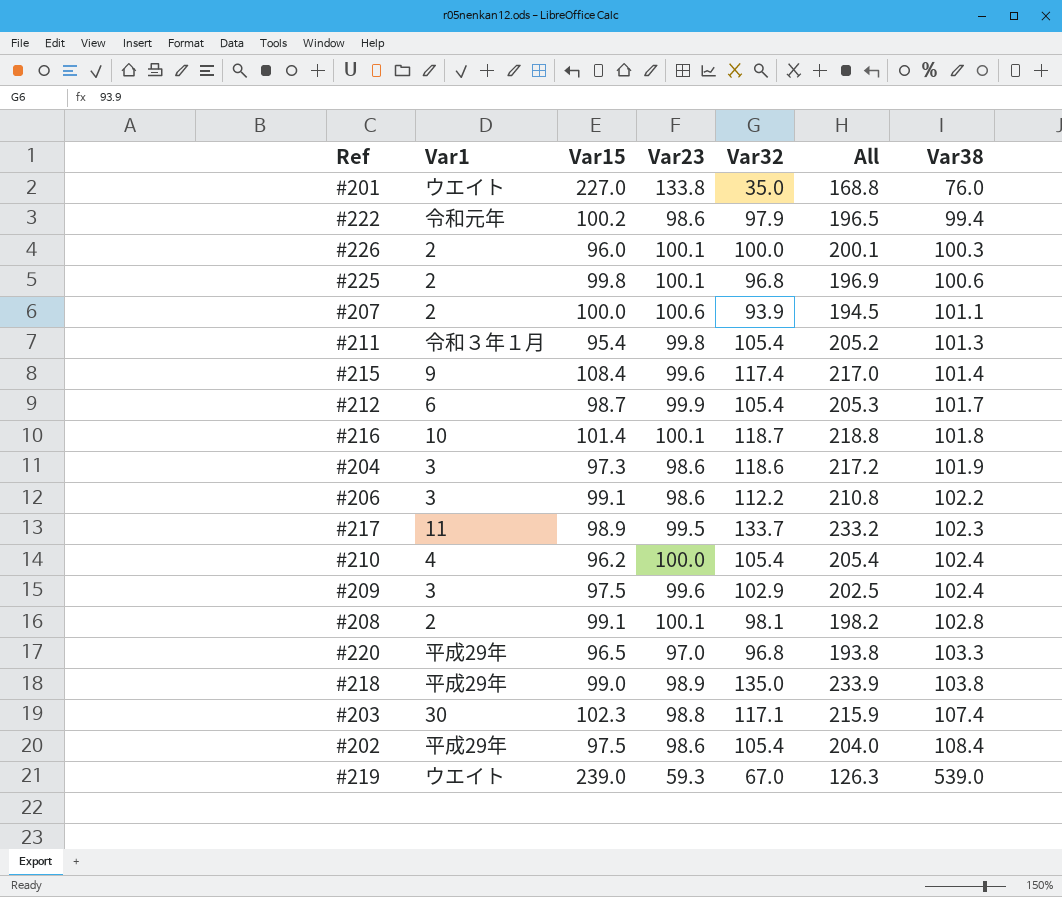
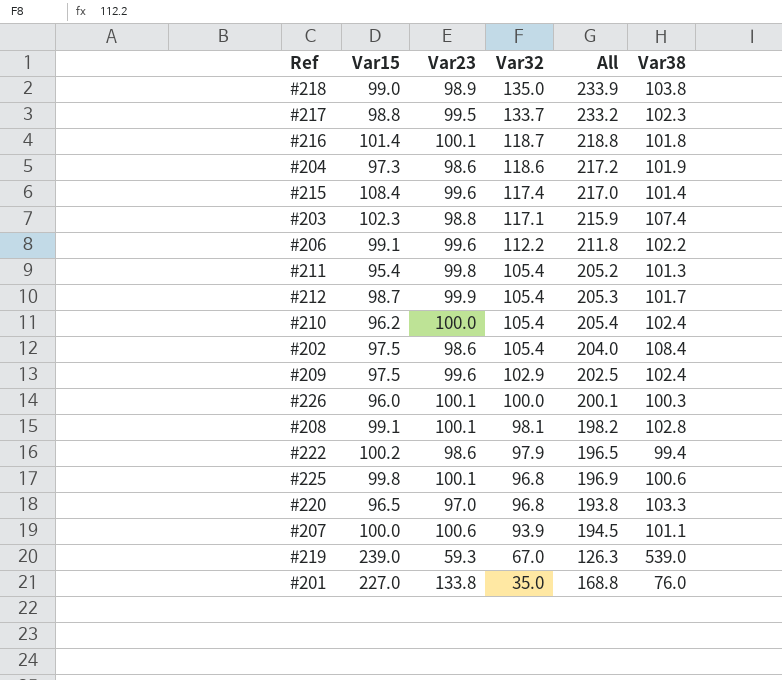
row order: Var38 ascending -> Var32 descending
column Var1 | position: 2 -> none
#217 | Var15: 98.9 -> 98.8
#206 | Var23: 98.6 -> 99.6
#206 | All: 210.8 -> 211.8

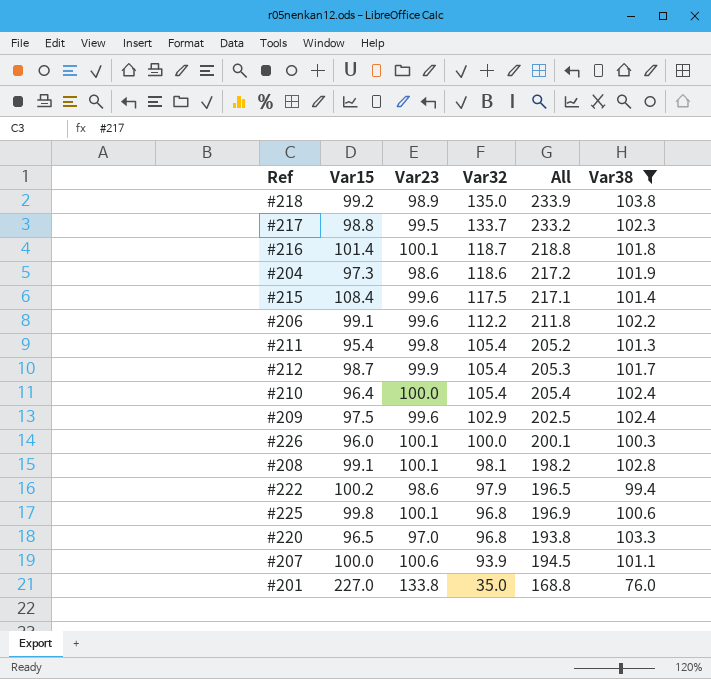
filter: none -> Var38 <= 103.8
#218 | Var15: 99.0 -> 99.2
#215 | Var32: 117.4 -> 117.5
#215 | All: 217.0 -> 217.1
#210 | Var15: 96.2 -> 96.4

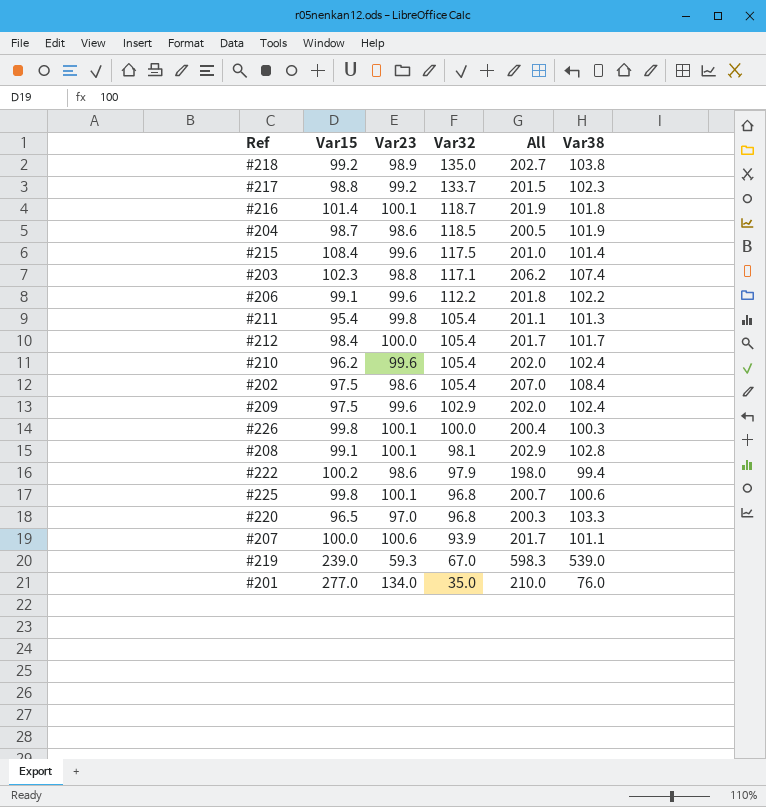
filter: Var38 <= 103.8 -> none
column All | formula: [Var23] + [Var32] -> [Var23] + [Var38]
#217 | Var23: 99.5 -> 99.2
#204 | Var15: 97.3 -> 98.7
#204 | Var32: 118.6 -> 118.5
#212 | Var15: 98.7 -> 98.4
#212 | Var23: 99.9 -> 100.0
#210 | Var15: 96.4 -> 96.2
#210 | Var23: 100.0 -> 99.6
#226 | Var15: 96.0 -> 99.8
#201 | Var15: 227.0 -> 277.0
#201 | Var23: 133.8 -> 134.0

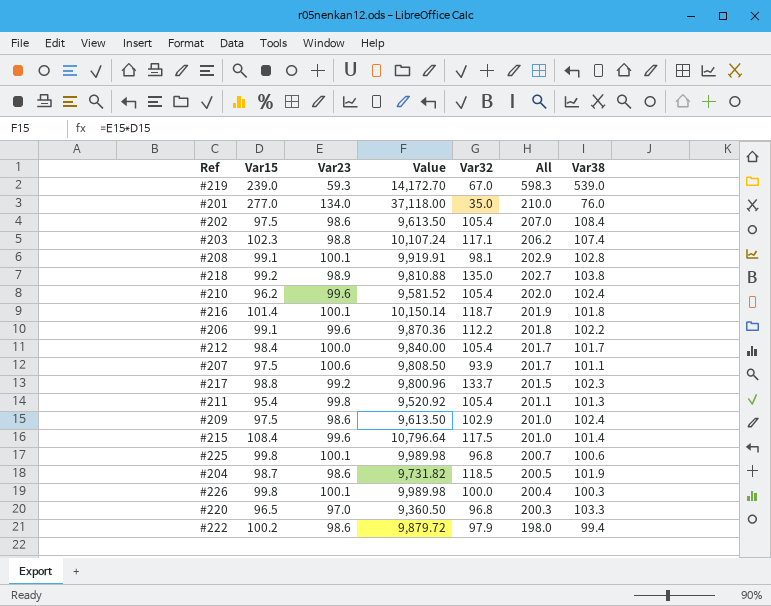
row order: Var32 descending -> All descending
column Value | formula: none -> [Var15] * [Var23]
#207 | Var15: 100.0 -> 97.5
#209 | Var23: 99.6 -> 98.6
#209 | All: 202.0 -> 201.0

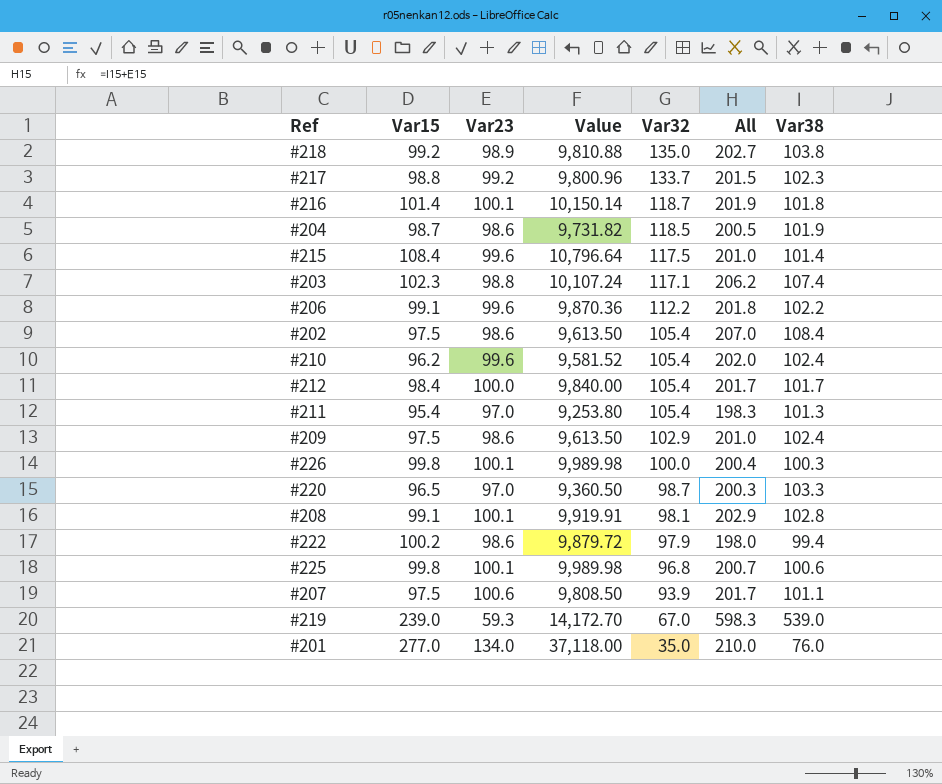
row order: All descending -> Var32 descending
#211 | Var23: 99.8 -> 97.0
#211 | Value: 9,520.92 -> 9,253.80
#211 | All: 201.1 -> 198.3
#220 | Var32: 96.8 -> 98.7

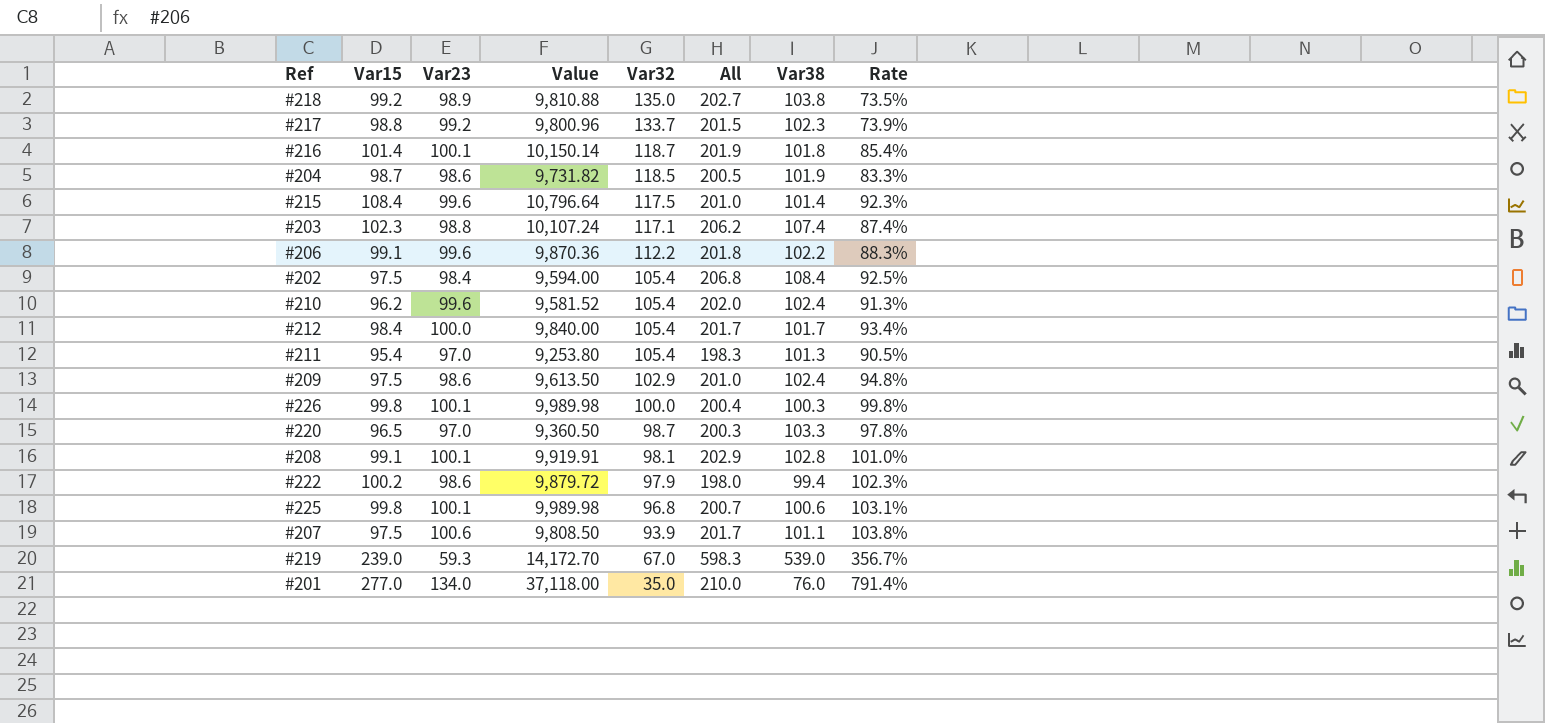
column Rate | formula: none -> [Var15] / [Var32]
#202 | Var23: 98.6 -> 98.4
#202 | Value: 9,613.50 -> 9,594.00
#202 | All: 207.0 -> 206.8

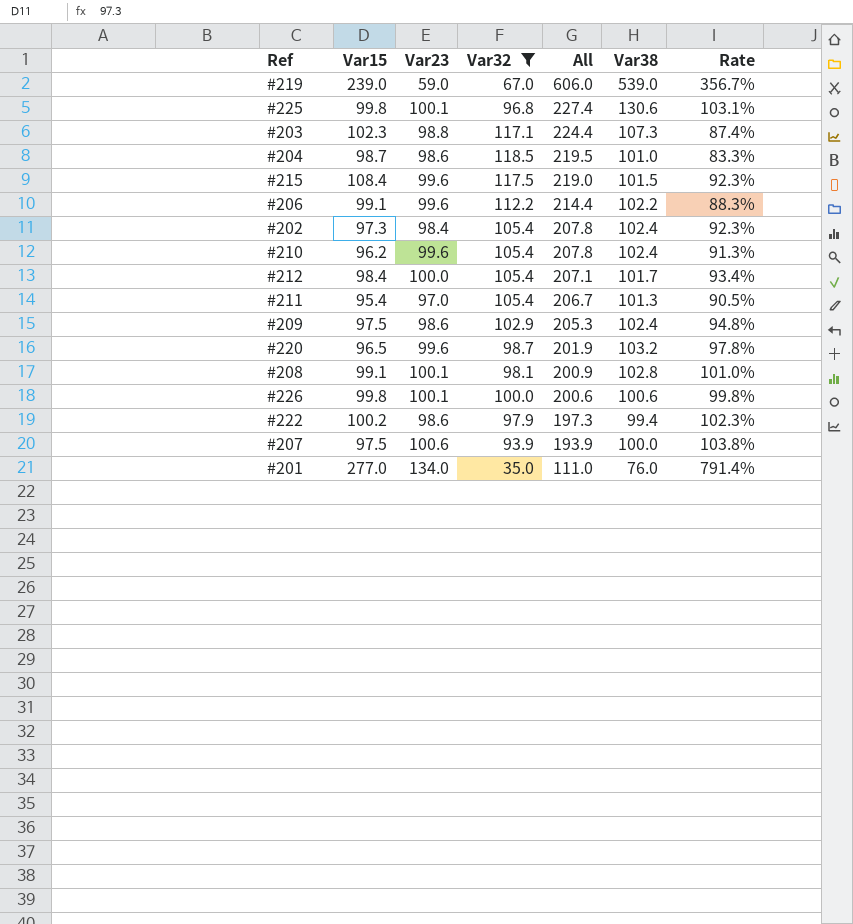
filter: none -> Var32 <= 118.5
row order: Var32 descending -> All descending
column Value | formula: [Var15] * [Var23] -> none
column All | formula: [Var23] + [Var38] -> [Var32] + [Var38]
#219 | Var23: 59.3 -> 59.0
#225 | Var38: 100.6 -> 130.6
#203 | Var38: 107.4 -> 107.3
#204 | Var38: 101.9 -> 101.0
#215 | Var38: 101.4 -> 101.5
#202 | Var15: 97.5 -> 97.3
#202 | Var38: 108.4 -> 102.4
#202 | Rate: 92.5% -> 92.3%
#220 | Var23: 97.0 -> 99.6
#220 | Var38: 103.3 -> 103.2
#226 | Var38: 100.3 -> 100.6
#207 | Var38: 101.1 -> 100.0

